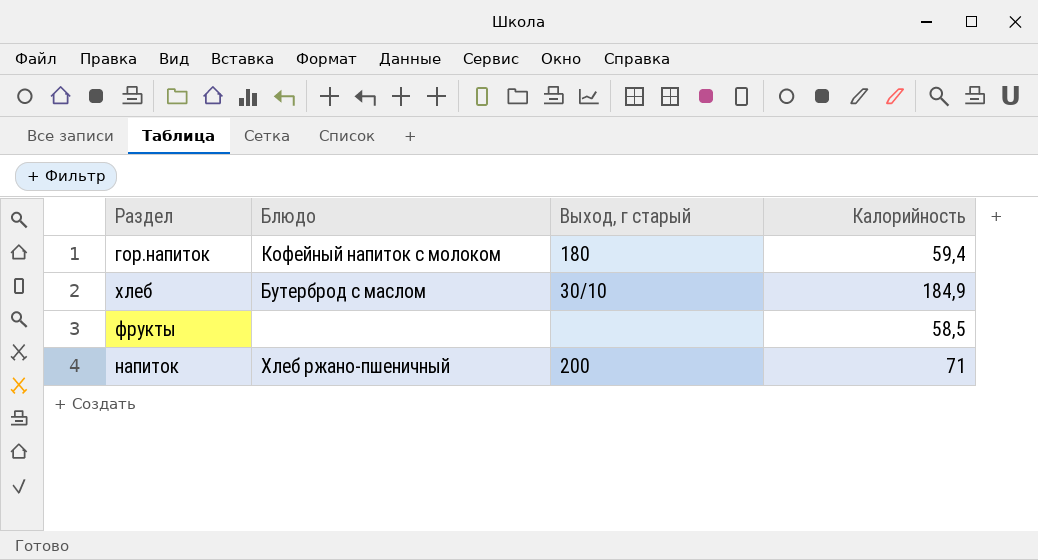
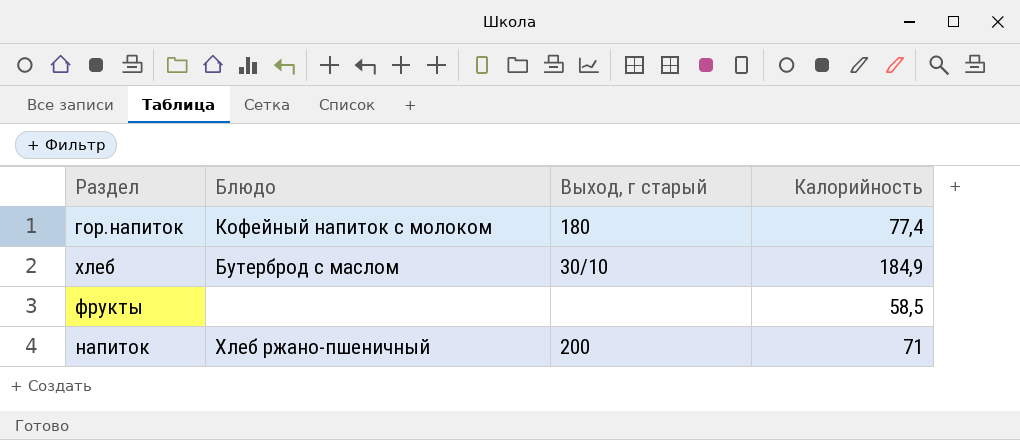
гор.напиток | Калорийность: 59,4 -> 77,4

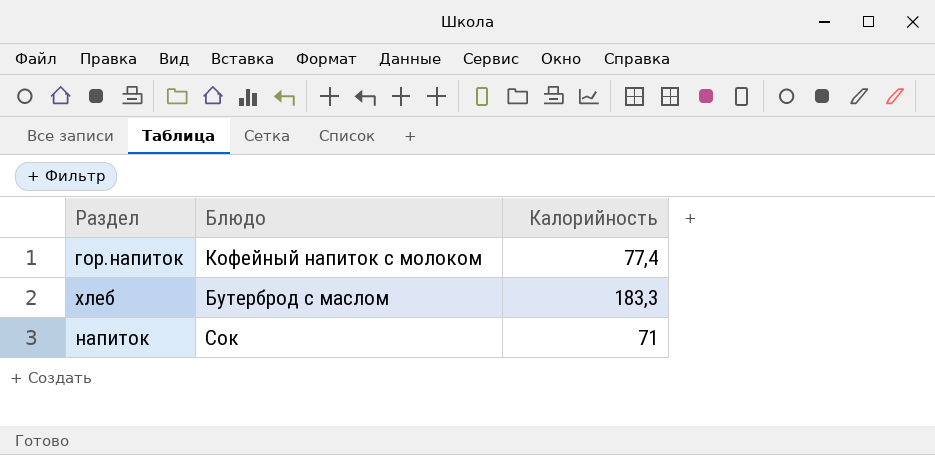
column Выход, г старый | position: 3 -> none
row фрукты: none | none | 58,5 -> none
хлеб | Калорийность: 184,9 -> 183,3
напиток | Блюдо: Хлеб ржано-пшеничный -> Сок

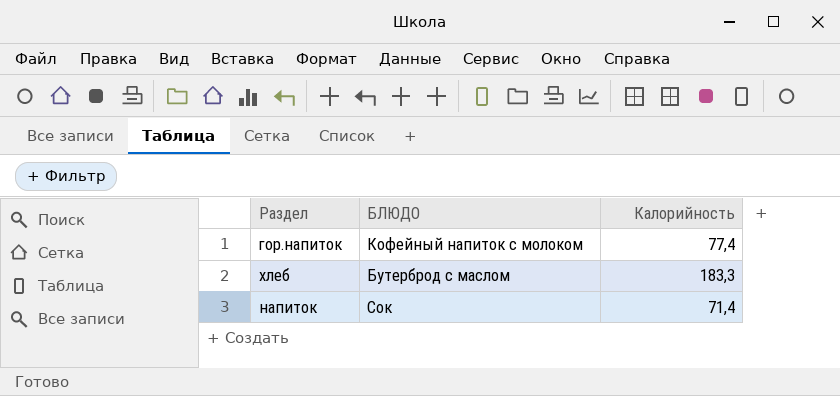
column name: Блюдо -> БЛЮДО
напиток | Калорийность: 71 -> 71,4

